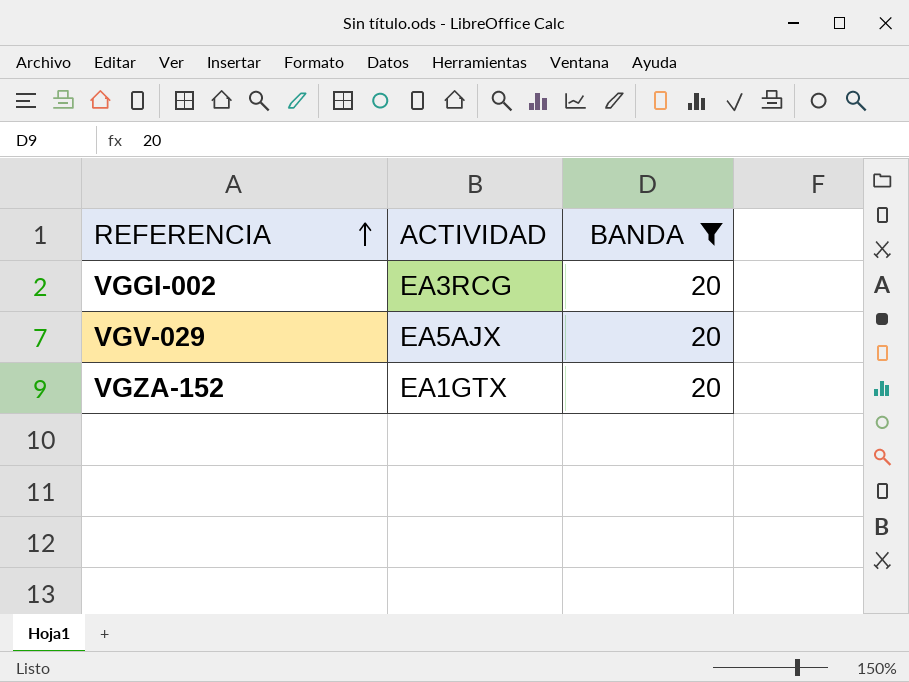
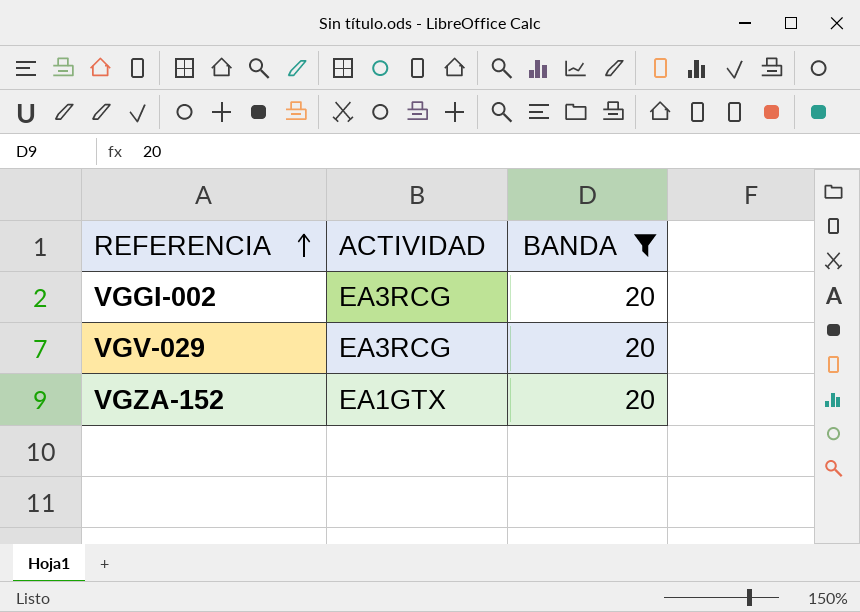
VGV-029 | ACTIVIDAD: EA5AJX -> EA3RCG

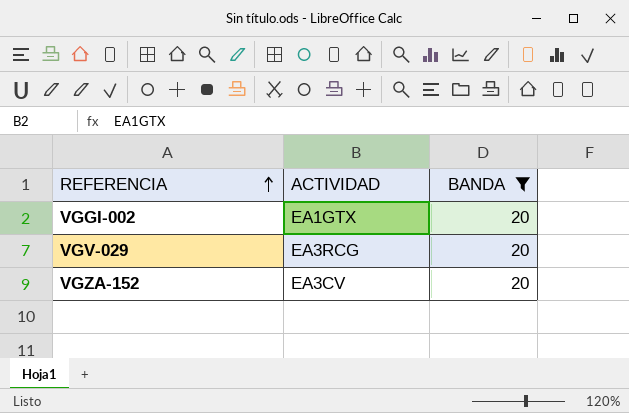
VGGI-002 | ACTIVIDAD: EA3RCG -> EA1GTX
VGZA-152 | ACTIVIDAD: EA1GTX -> EA3CV

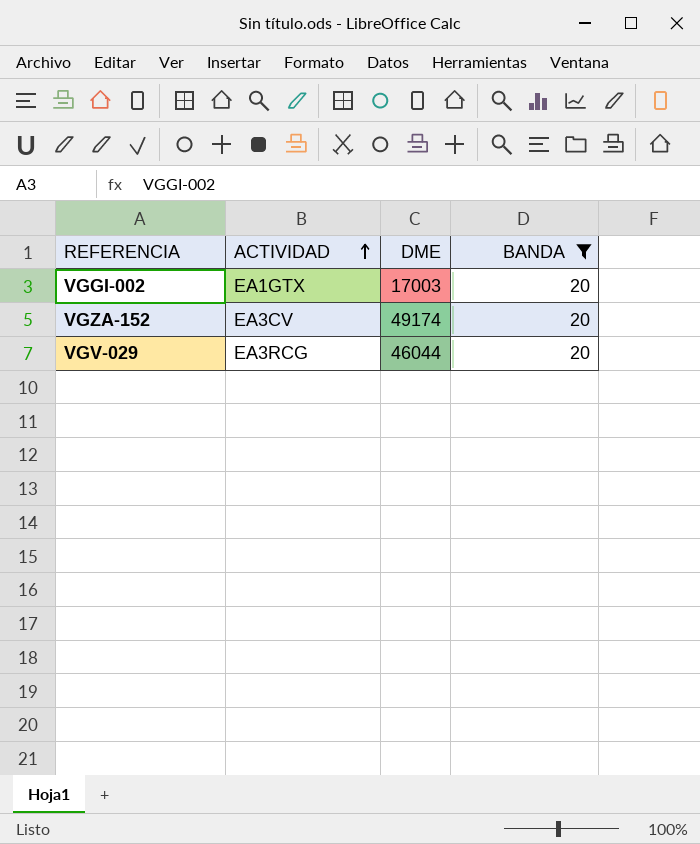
row order: REFERENCIA ascending -> ACTIVIDAD ascending
column DME | position: none -> 3

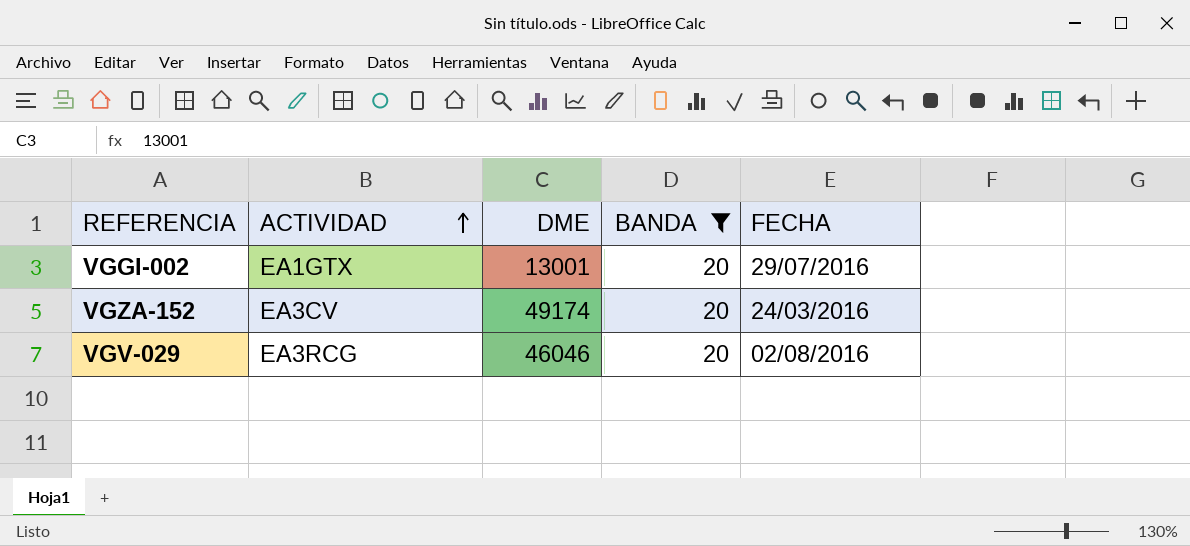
column FECHA | position: none -> 5
VGGI-002 | DME: 17003 -> 13001
VGV-029 | DME: 46044 -> 46046

